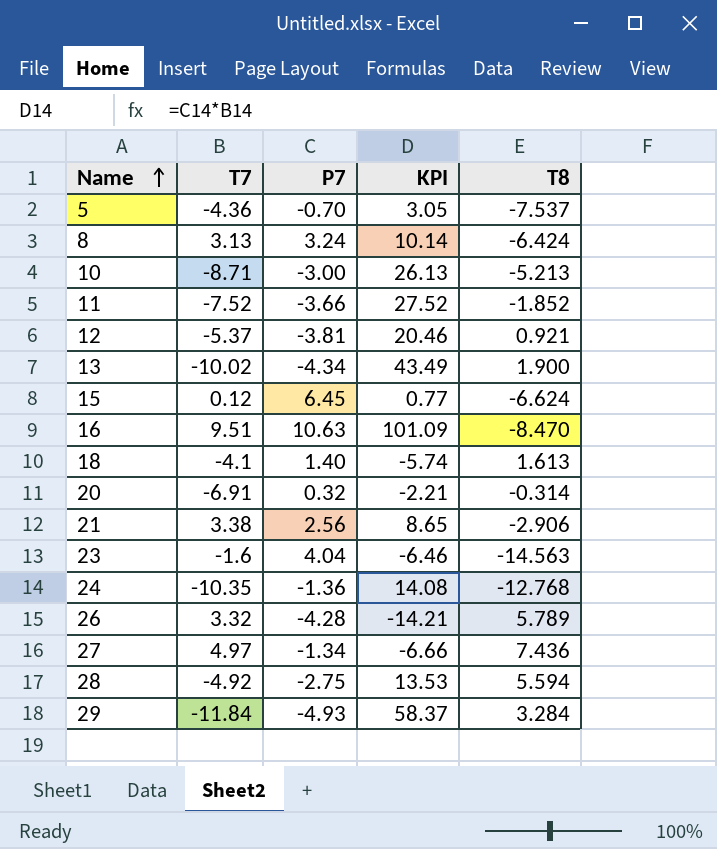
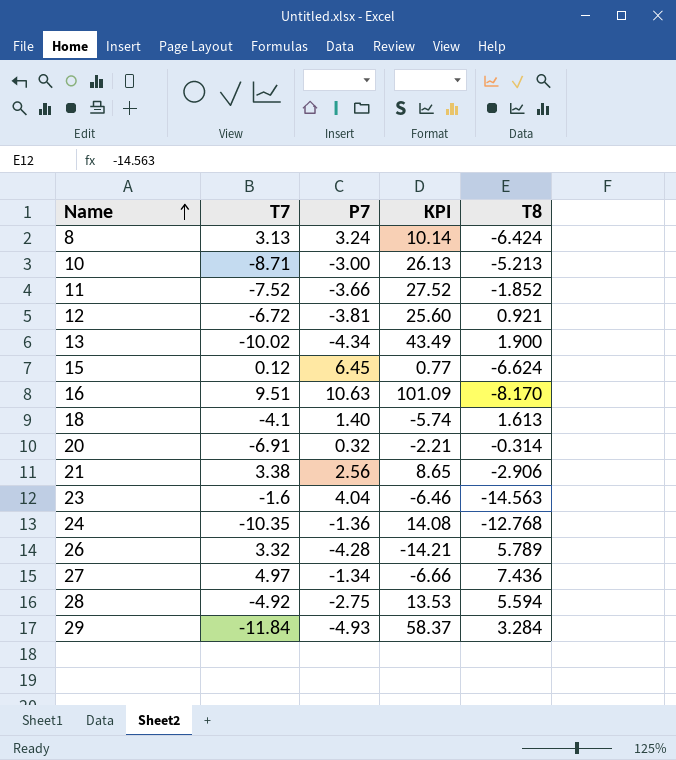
row 5: -4.36 | -0.70 | 3.05 | -7.537 -> none
12 | T7: -5.37 -> -6.72
12 | KPI: 20.46 -> 25.60
16 | T8: -8.470 -> -8.170

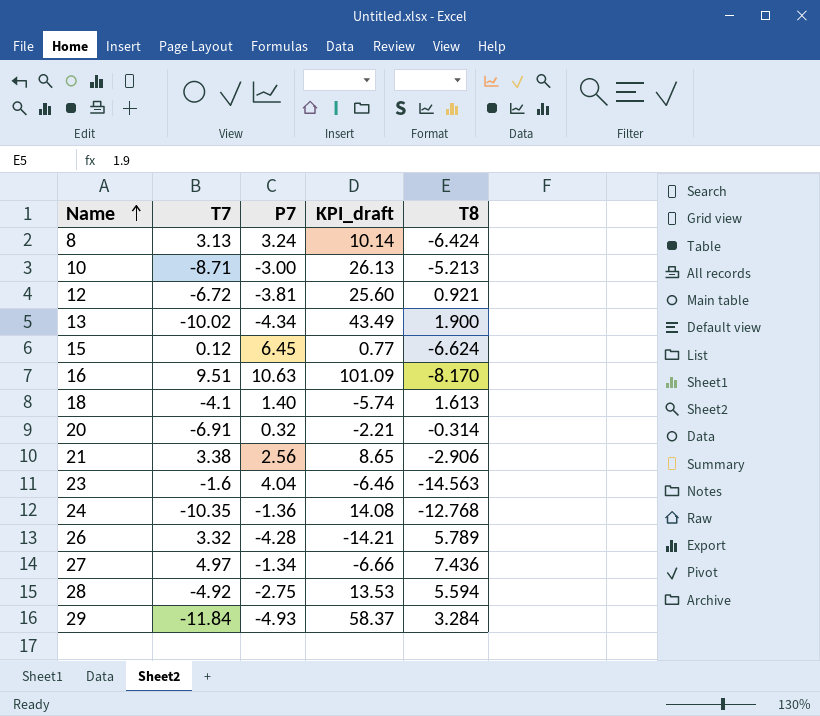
column name: KPI -> KPI_draft
row 11: -7.52 | -3.66 | 27.52 | -1.852 -> none

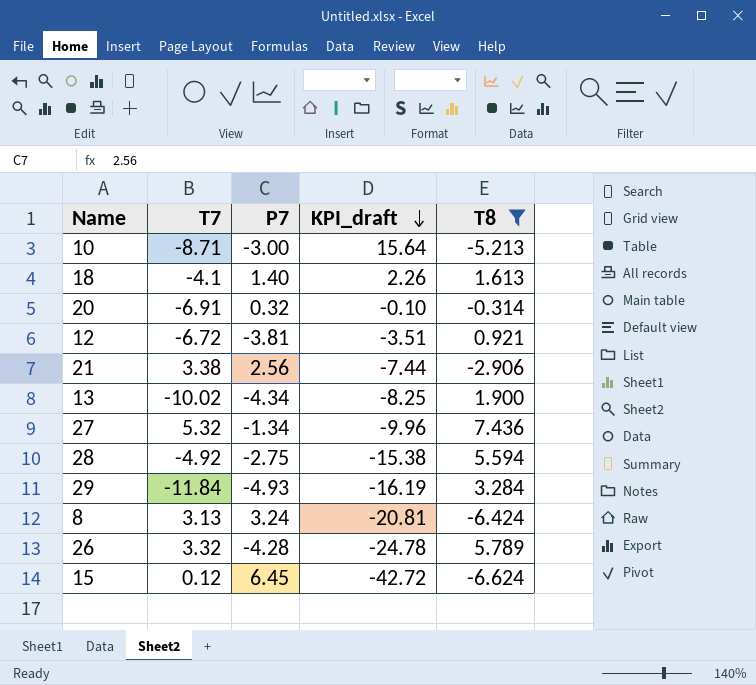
filter: none -> T8 >= -6.624
row order: Name ascending -> KPI_draft descending
column KPI_draft | formula: [T7] * [P7] -> [P7] * [T8]
27 | T7: 4.97 -> 5.32

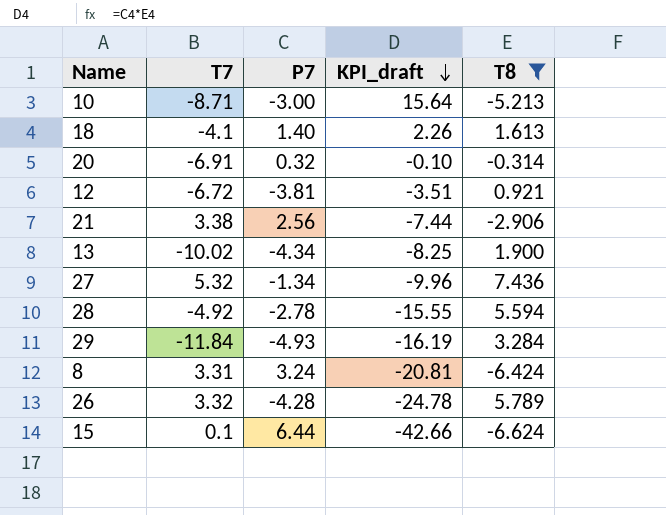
28 | P7: -2.75 -> -2.78
28 | KPI_draft: -15.38 -> -15.55
8 | T7: 3.13 -> 3.31
15 | T7: 0.12 -> 0.1
15 | P7: 6.45 -> 6.44
15 | KPI_draft: -42.72 -> -42.66

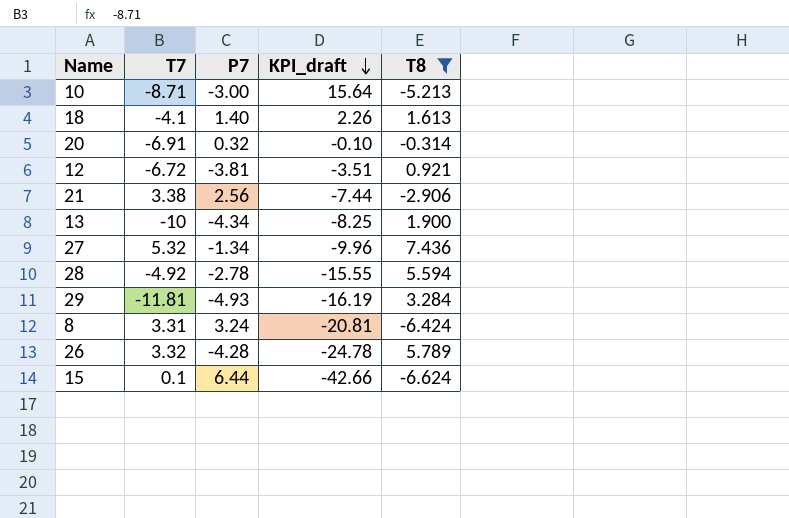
13 | T7: -10.02 -> -10
29 | T7: -11.84 -> -11.81

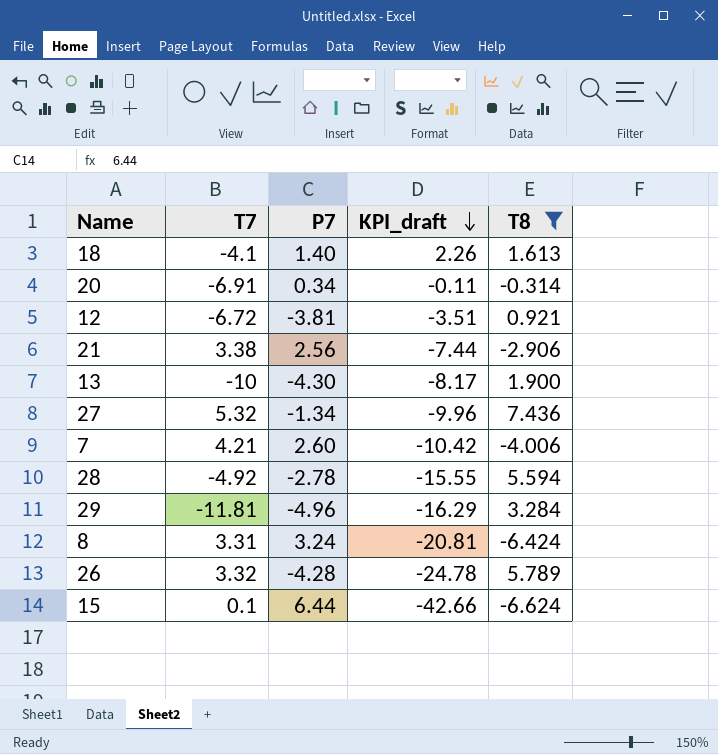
row 10: -8.71 | -3.00 | 15.64 | -5.213 -> none
20 | P7: 0.32 -> 0.34
20 | KPI_draft: -0.10 -> -0.11
13 | P7: -4.34 -> -4.30
13 | KPI_draft: -8.25 -> -8.17
row 7: none -> 4.21 | 2.60 | -10.42 | -4.006
29 | P7: -4.93 -> -4.96
29 | KPI_draft: -16.19 -> -16.29

